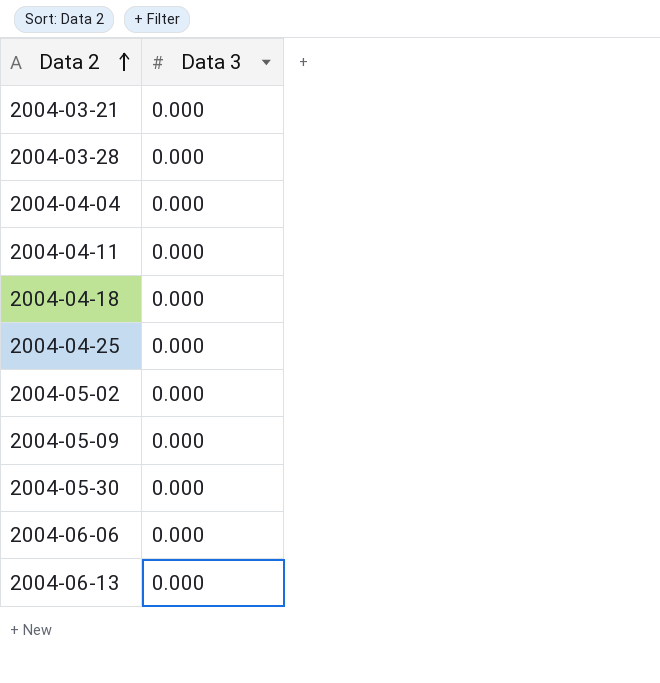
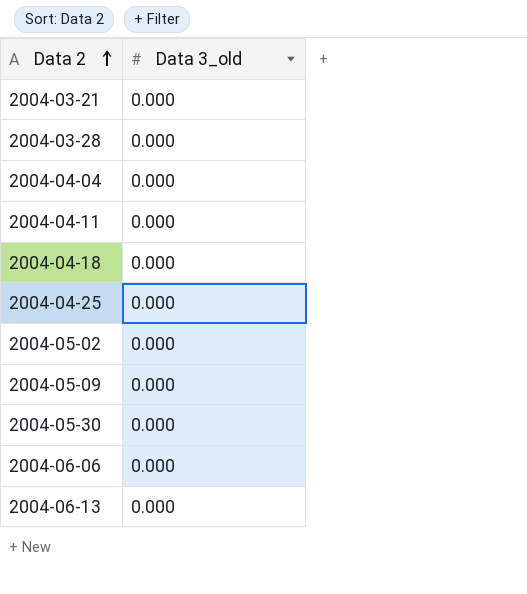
column name: Data 3 -> Data 3_old

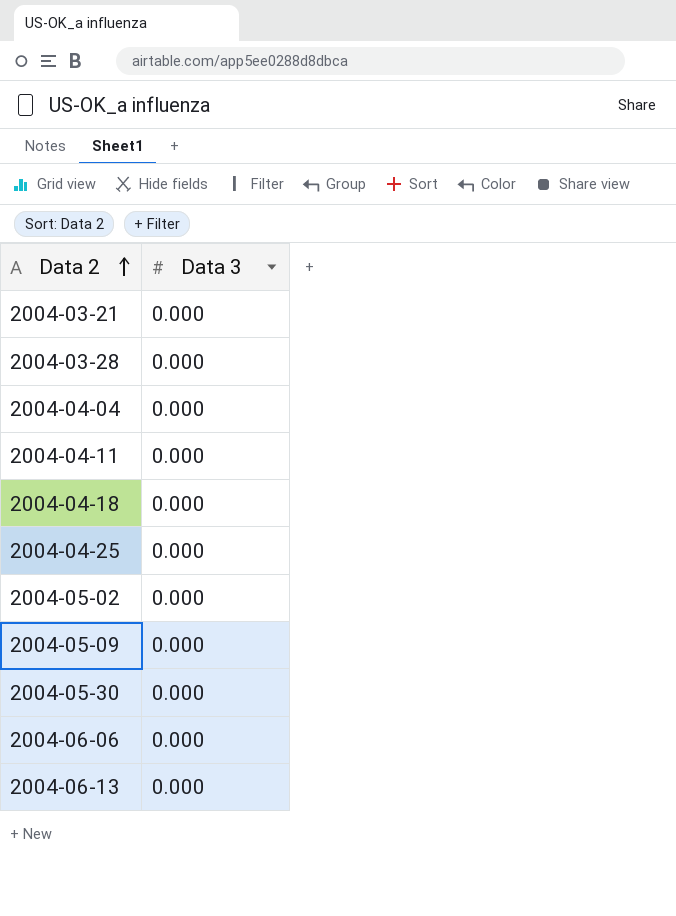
column name: Data 3_old -> Data 3

